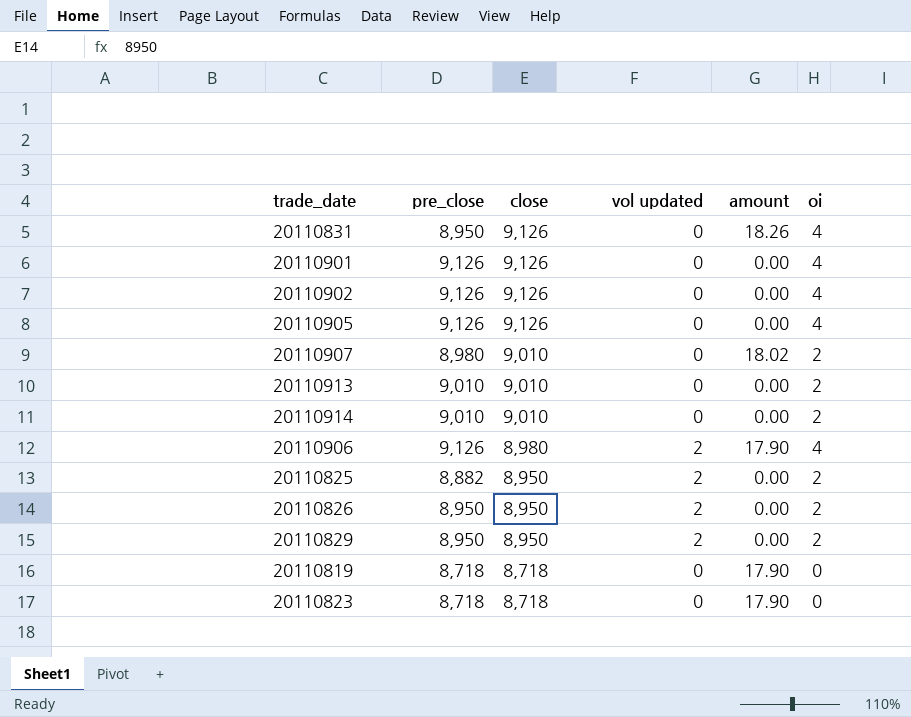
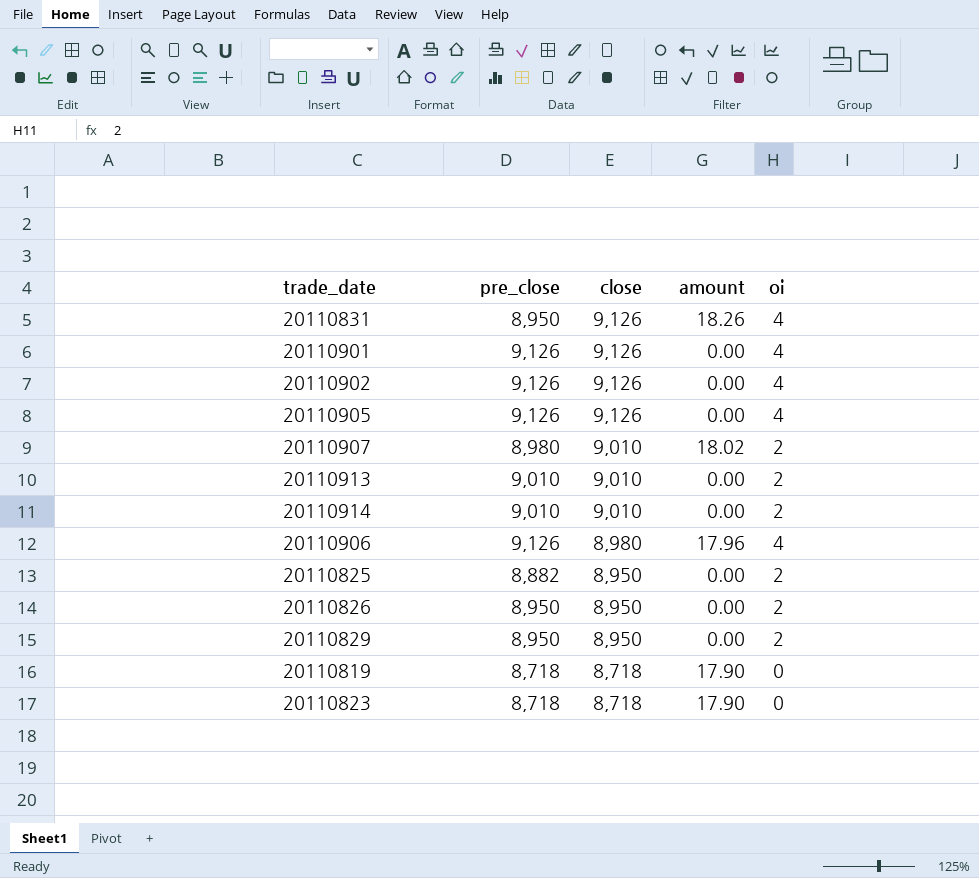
column vol updated | position: 4 -> none
20110906 | amount: 17.90 -> 17.96

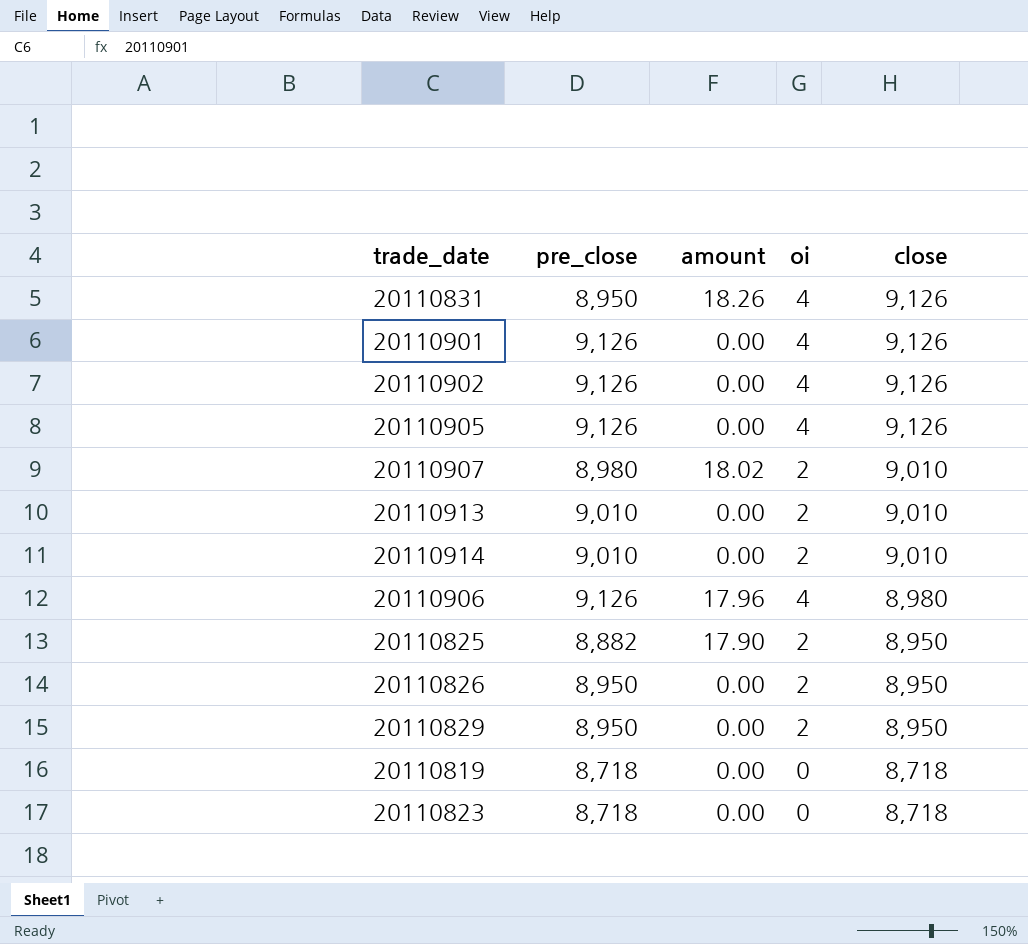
column close | position: 3 -> 5
20110825 | amount: 0.00 -> 17.90
20110819 | amount: 17.90 -> 0.00
20110823 | amount: 17.90 -> 0.00

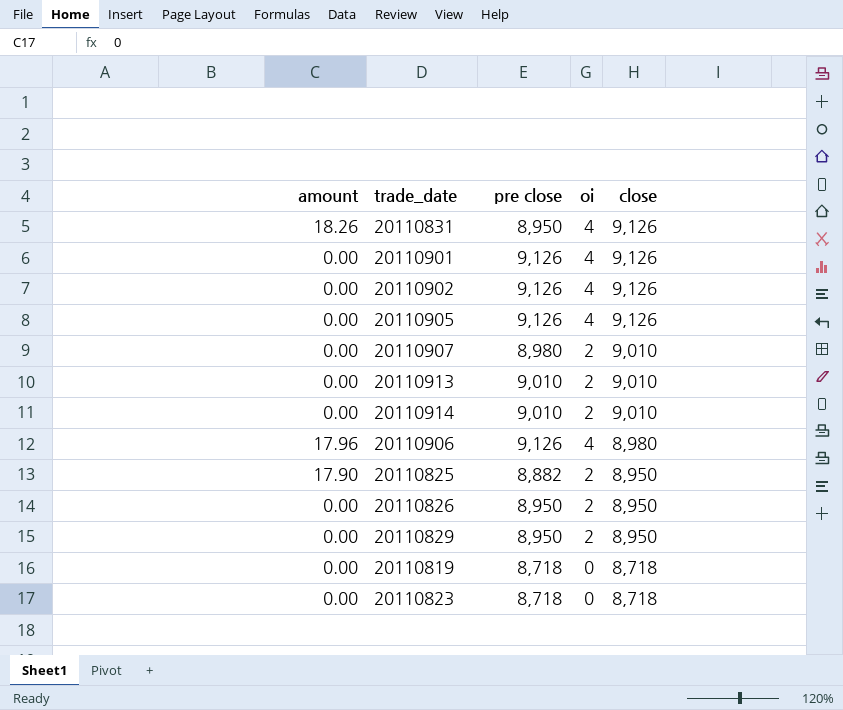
column amount | position: 3 -> 1
column name: pre_close -> pre close
20110907 | amount: 18.02 -> 0.00

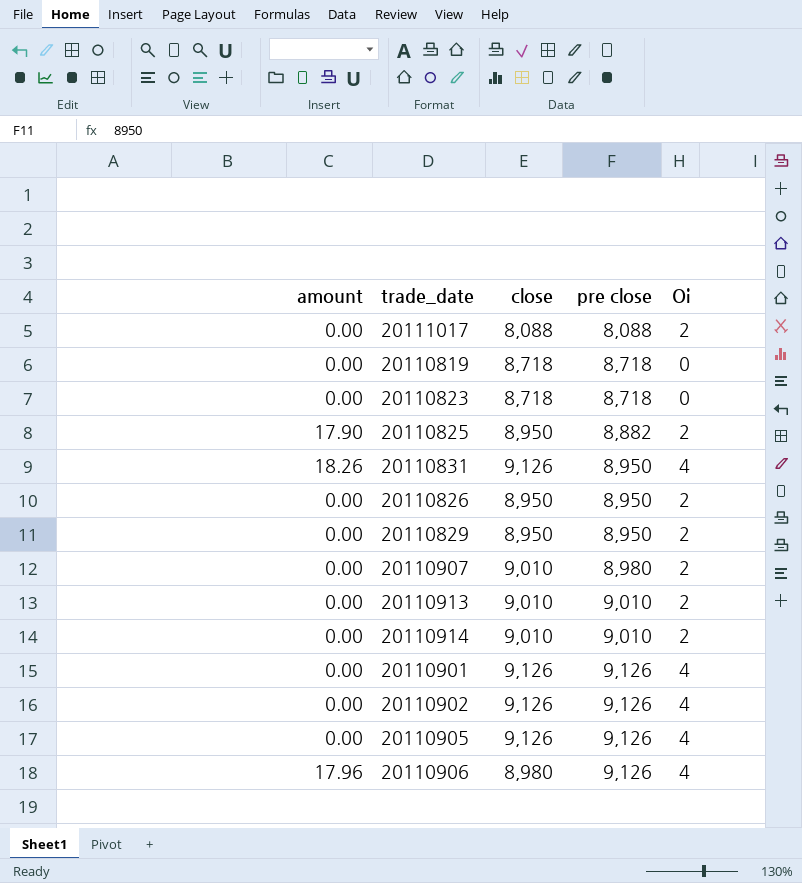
row order: close descending -> pre close ascending
column close | position: 5 -> 3
column name: oi -> Oi
row 20111017: none -> 0.00 | 8,088 | 8,088 | 2

